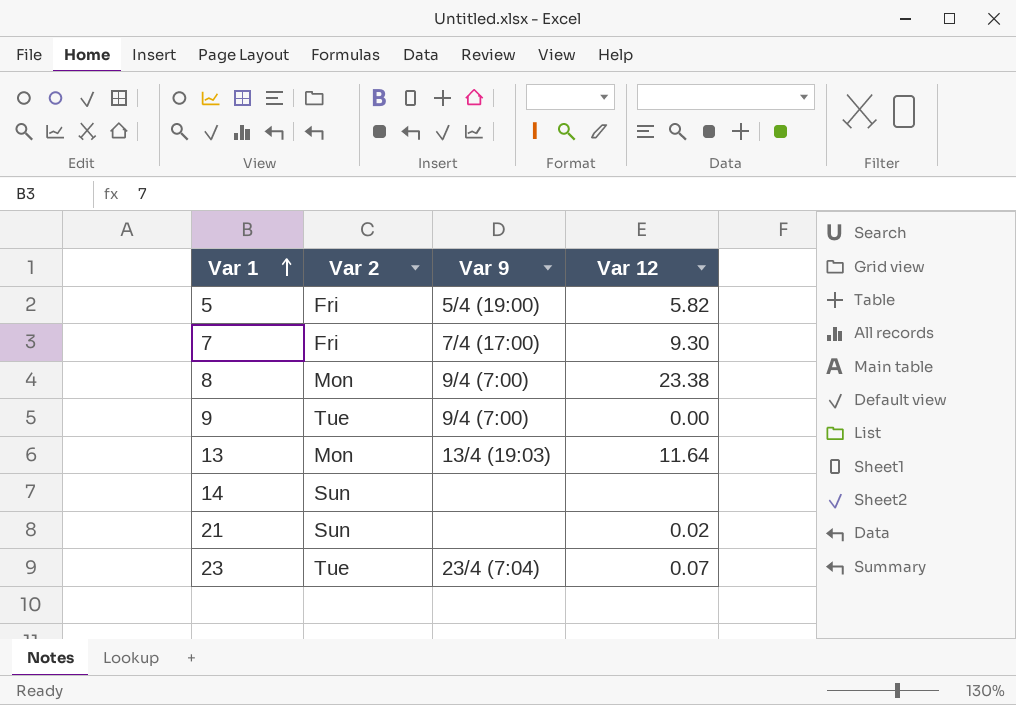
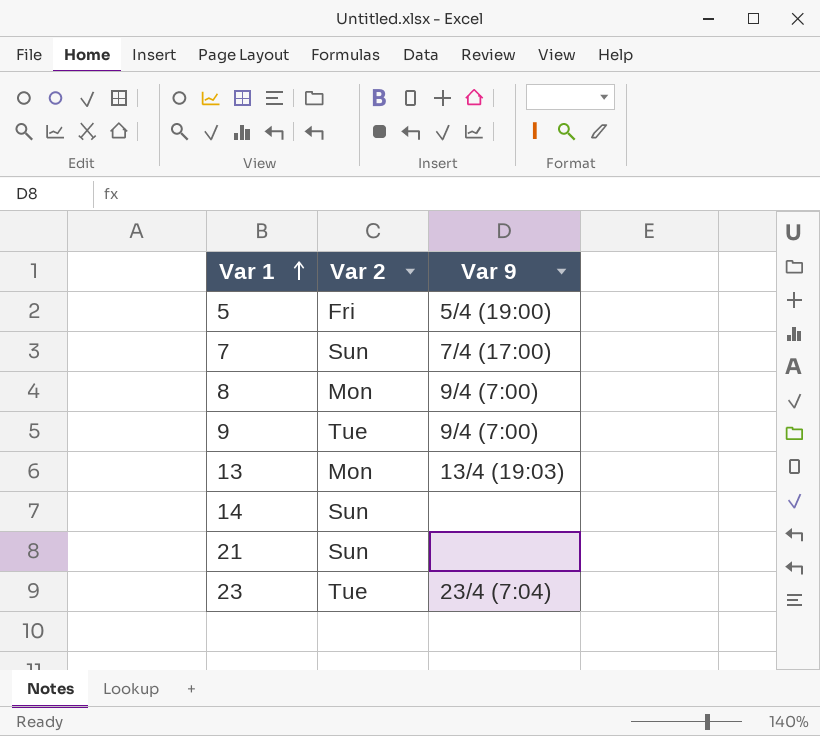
column Var 12 | position: 4 -> none
7 | Var 2: Fri -> Sun

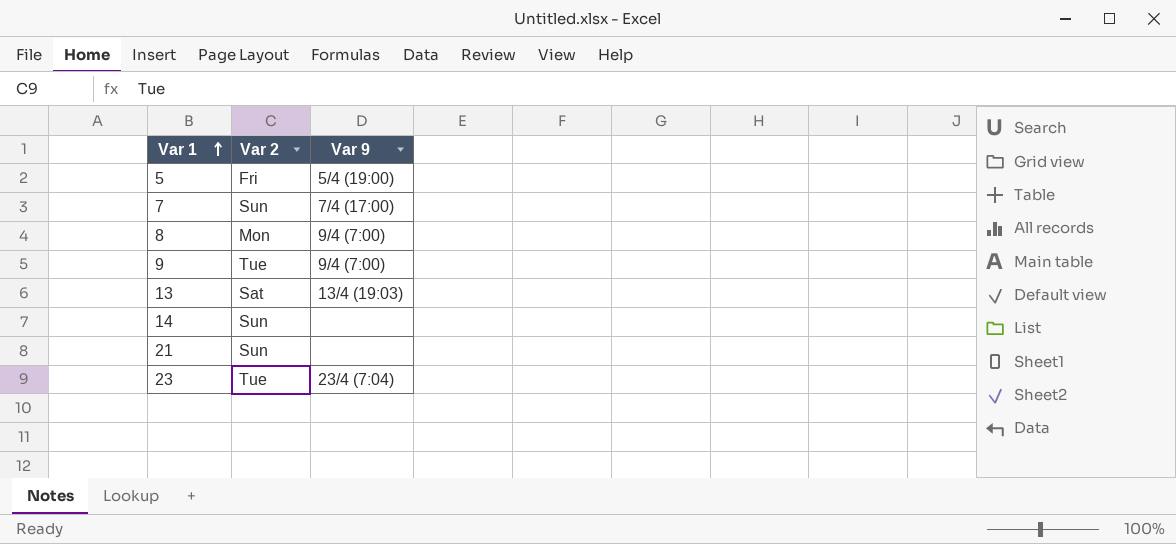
13 | Var 2: Mon -> Sat

